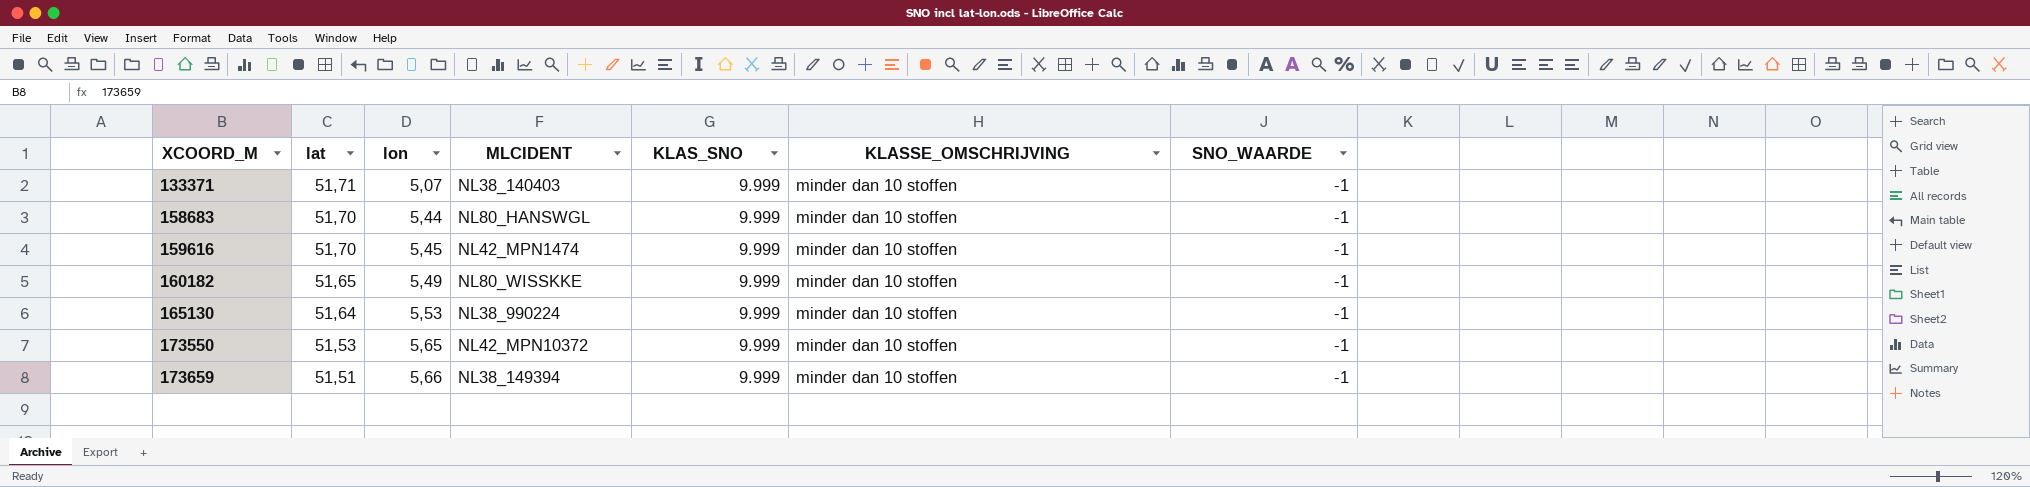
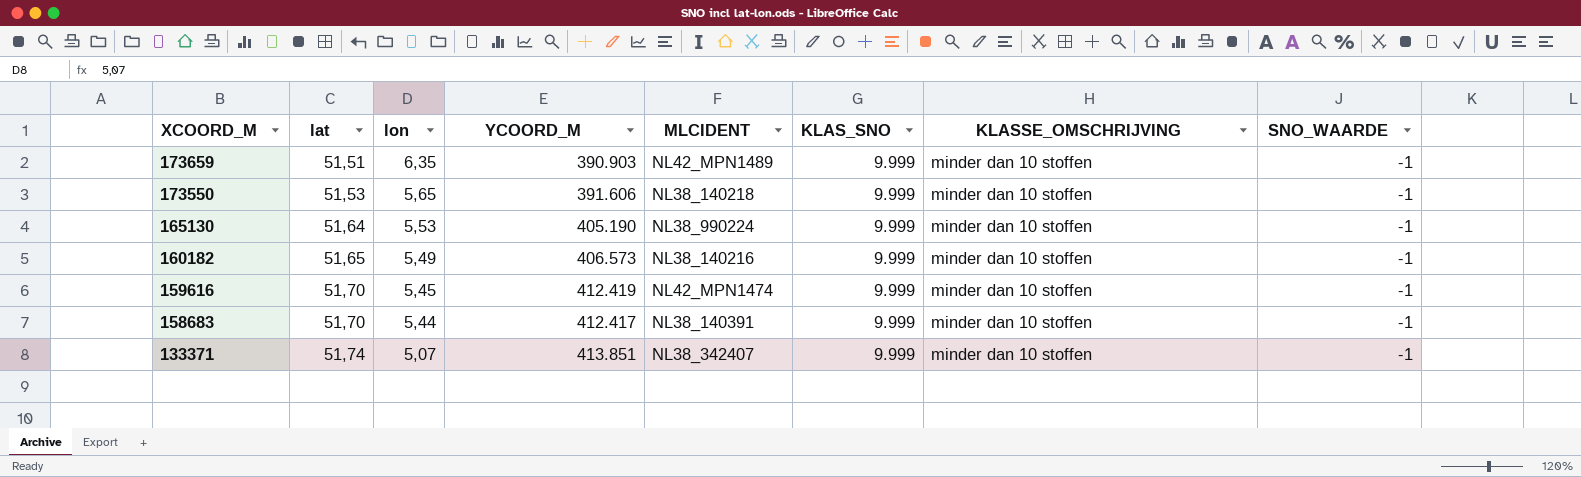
row order: XCOORD_M ascending -> XCOORD_M descending
column YCOORD_M | position: none -> 4
173659 | lon: 5,66 -> 6,35
173659 | MLCIDENT: NL38_149394 -> NL42_MPN1489
173550 | MLCIDENT: NL42_MPN10372 -> NL38_140218
160182 | MLCIDENT: NL80_WISSKKE -> NL38_140216
158683 | MLCIDENT: NL80_HANSWGL -> NL38_140391
133371 | lat: 51,71 -> 51,74
133371 | MLCIDENT: NL38_140403 -> NL38_342407

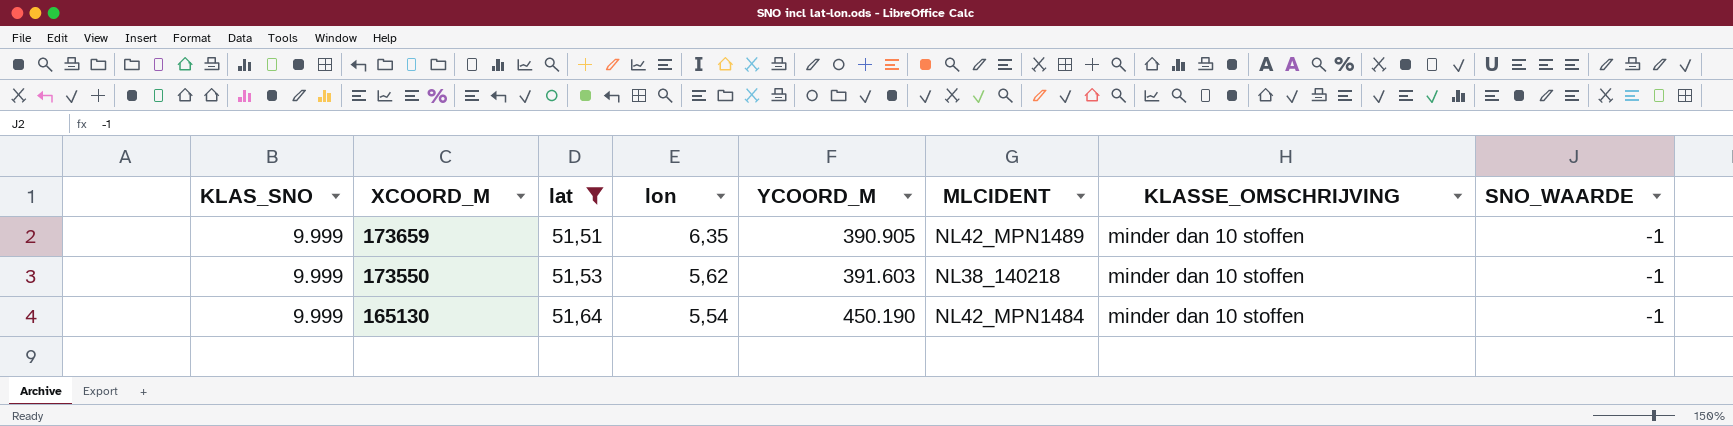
filter: none -> lat <= 51,64
column KLAS_SNO | position: 6 -> 1
173659 | YCOORD_M: 390.903 -> 390.905
173550 | lon: 5,65 -> 5,62
173550 | YCOORD_M: 391.606 -> 391.603
165130 | lon: 5,53 -> 5,54
165130 | YCOORD_M: 405.190 -> 450.190
165130 | MLCIDENT: NL38_990224 -> NL42_MPN1484

